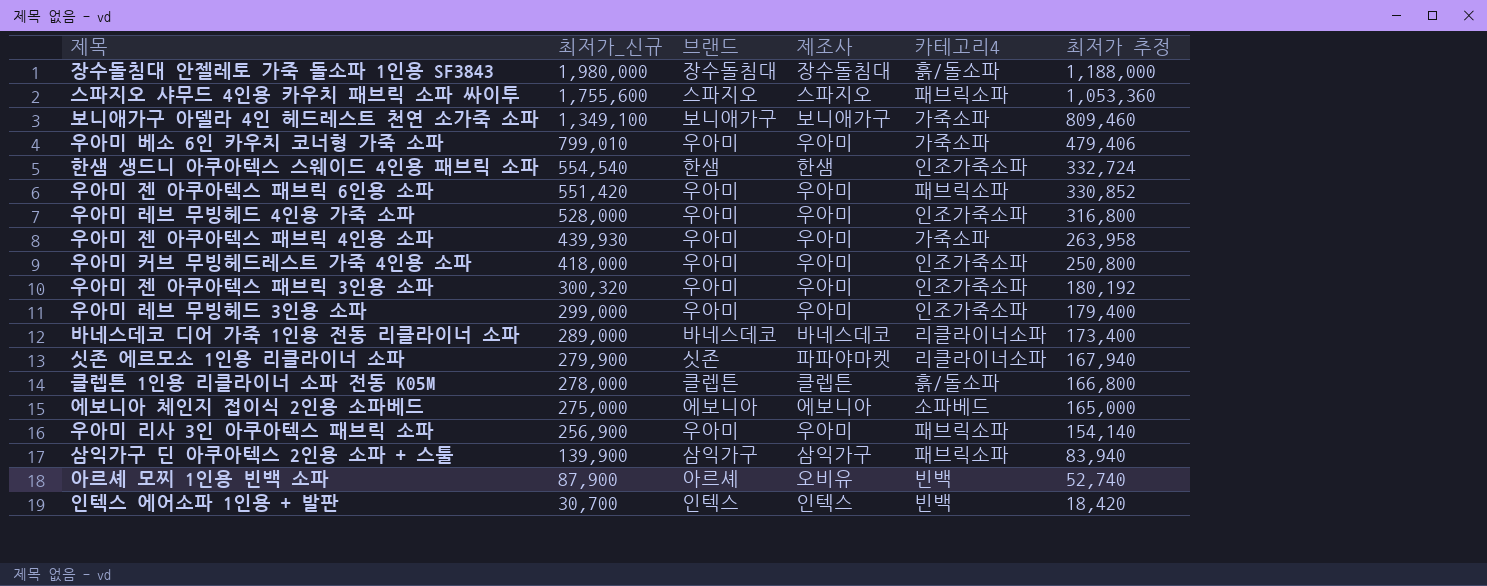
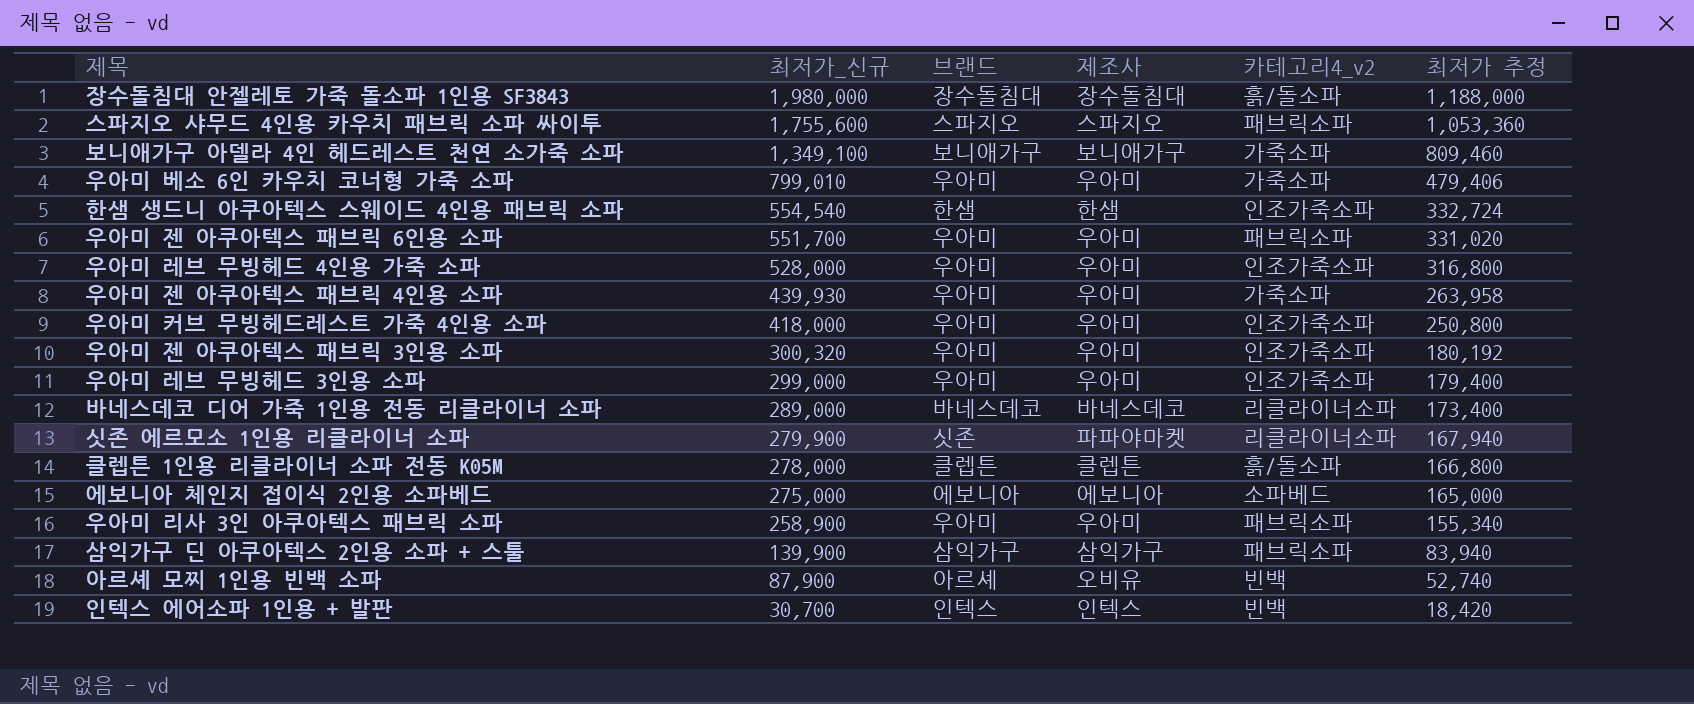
column name: 카테고리4 -> 카테고리4_v2
우아미 젠 아쿠아텍스 패브릭 6인용 소파 | 최저가_신규: 551,420 -> 551,700
우아미 젠 아쿠아텍스 패브릭 6인용 소파 | 최저가 추정: 330,852 -> 331,020
우아미 리사 3인 아쿠아텍스 패브릭 소파 | 최저가_신규: 256,900 -> 258,900
우아미 리사 3인 아쿠아텍스 패브릭 소파 | 최저가 추정: 154,140 -> 155,340

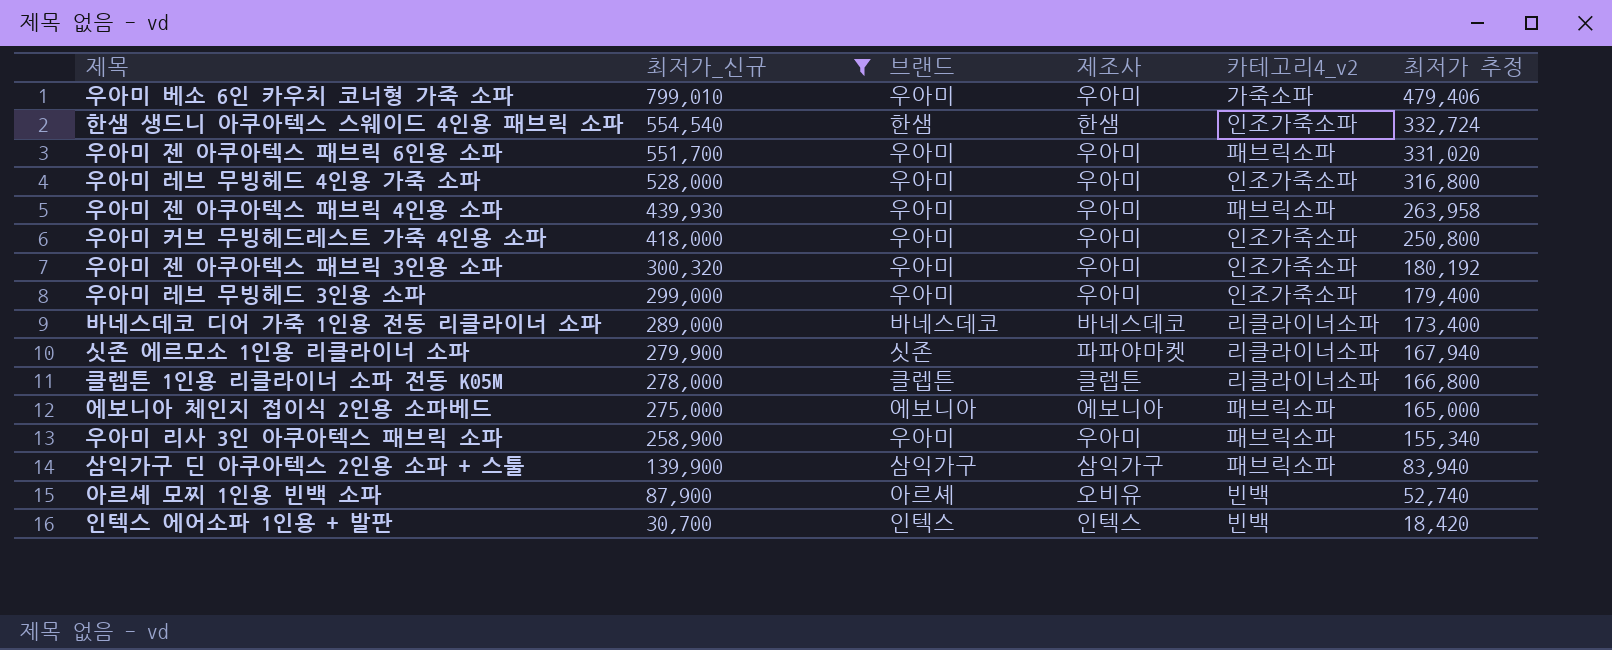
filter: none -> 최저가_신규 <= 799,010
우아미 젠 아쿠아텍스 패브릭 4인용 소파 | 카테고리4_v2: 가죽소파 -> 패브릭소파
클렙튼 1인용 리클라이너 소파 전동 K05M | 카테고리4_v2: 흙/돌소파 -> 리클라이너소파
에보니아 체인지 접이식 2인용 소파베드 | 카테고리4_v2: 소파베드 -> 패브릭소파

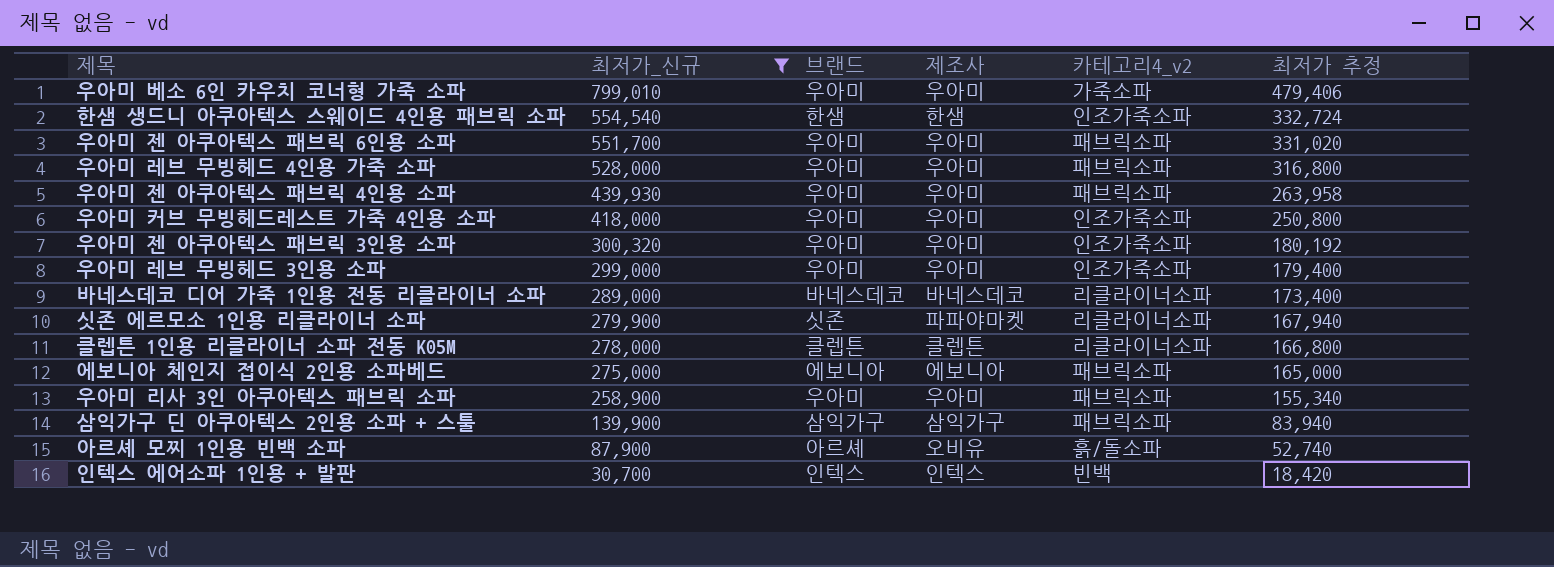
우아미 레브 무빙헤드 4인용 가죽 소파 | 카테고리4_v2: 인조가죽소파 -> 패브릭소파
아르셰 모찌 1인용 빈백 소파 | 카테고리4_v2: 빈백 -> 흙/돌소파

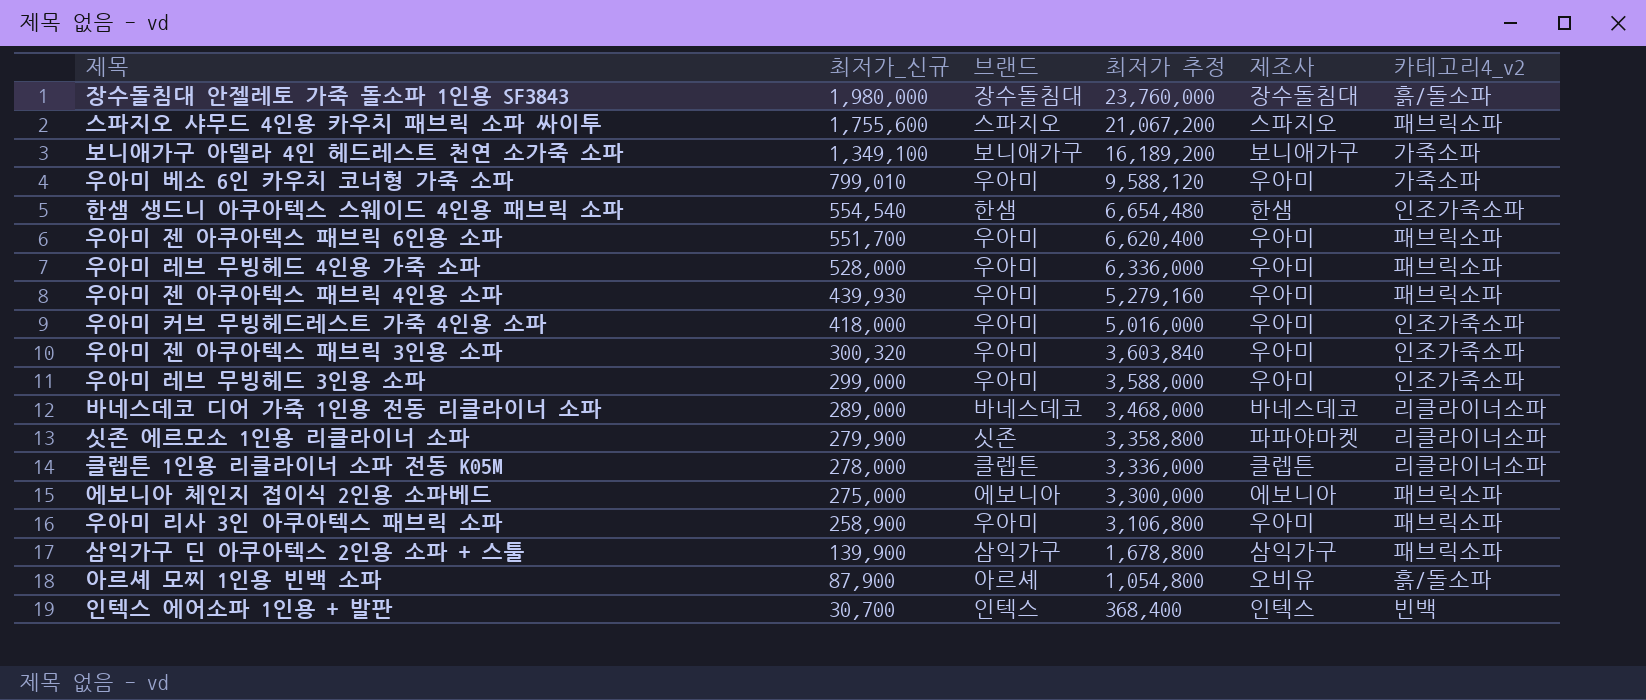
filter: 최저가_신규 <= 799,010 -> none
column 최저가 추정 | formula: [최저가_신규] * 0.6 -> [최저가_신규] * 12
column 최저가 추정 | position: 6 -> 4

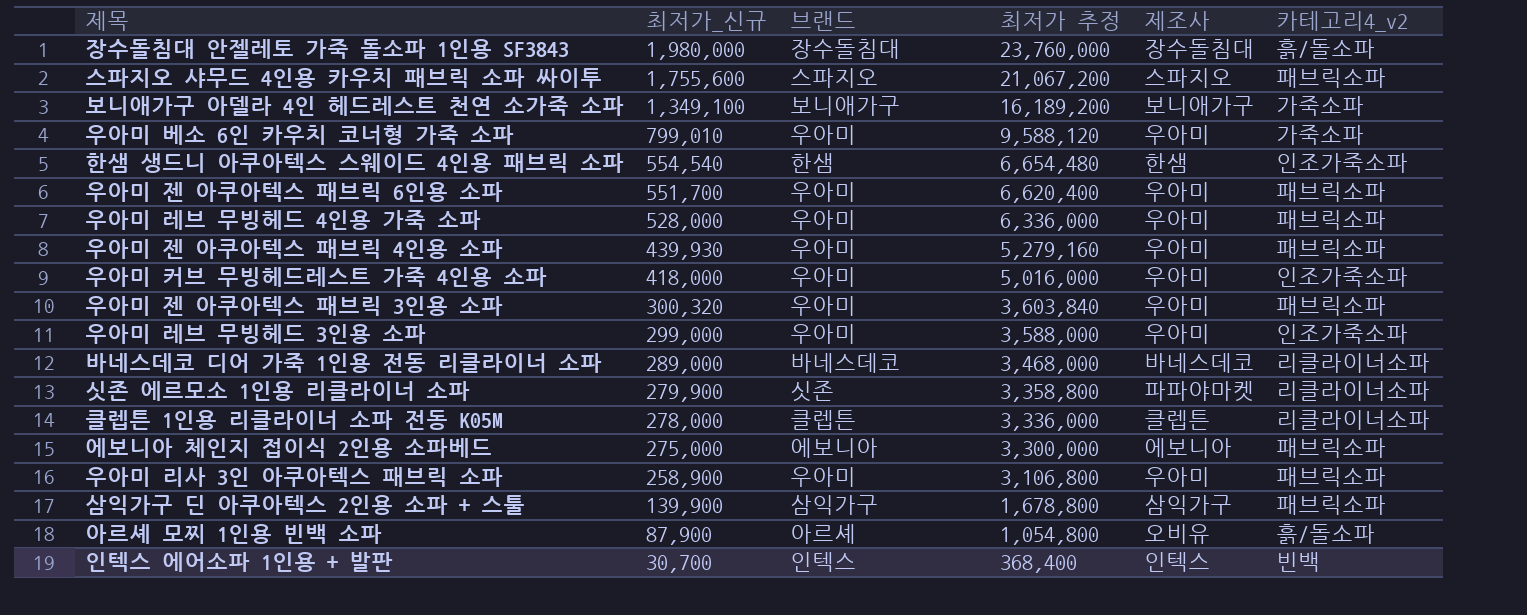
우아미 젠 아쿠아텍스 패브릭 3인용 소파 | 카테고리4_v2: 인조가죽소파 -> 패브릭소파

